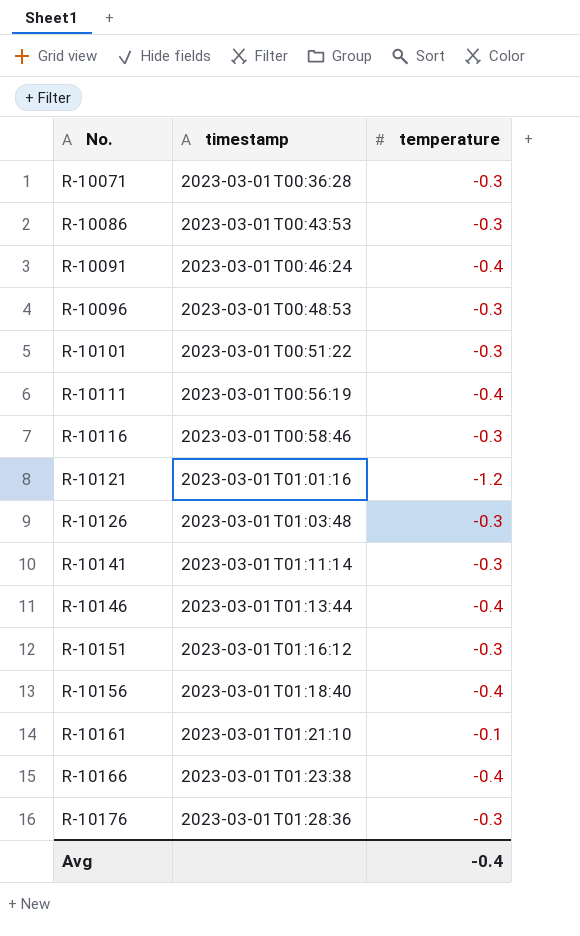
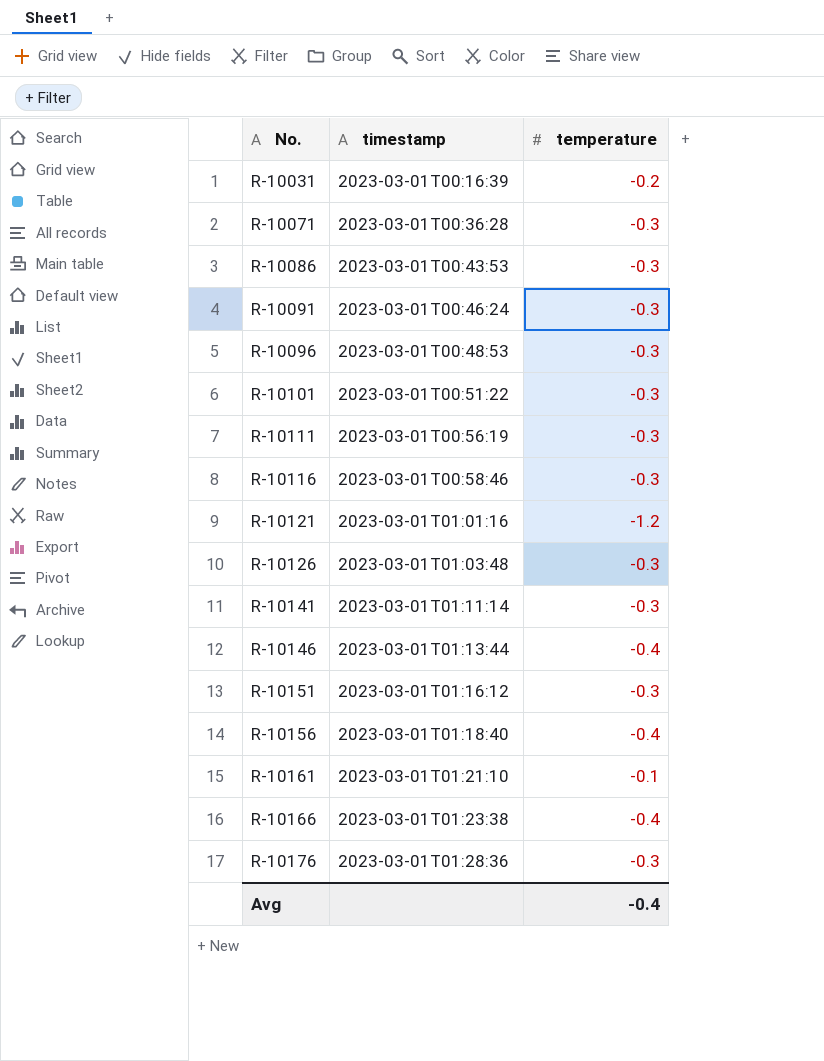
row R-10031: none -> 2023-03-01T00:16:39 | -0.2
R-10091 | temperature: -0.4 -> -0.3
R-10111 | temperature: -0.4 -> -0.3

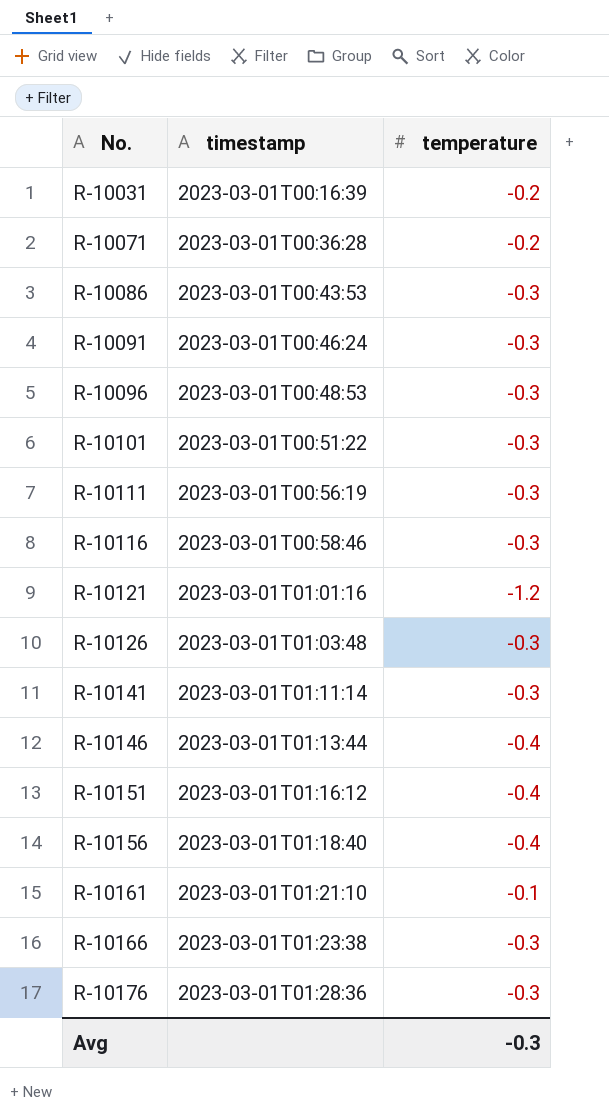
R-10071 | temperature: -0.3 -> -0.2
R-10151 | temperature: -0.3 -> -0.4
R-10166 | temperature: -0.4 -> -0.3
Avg | temperature: -0.4 -> -0.3

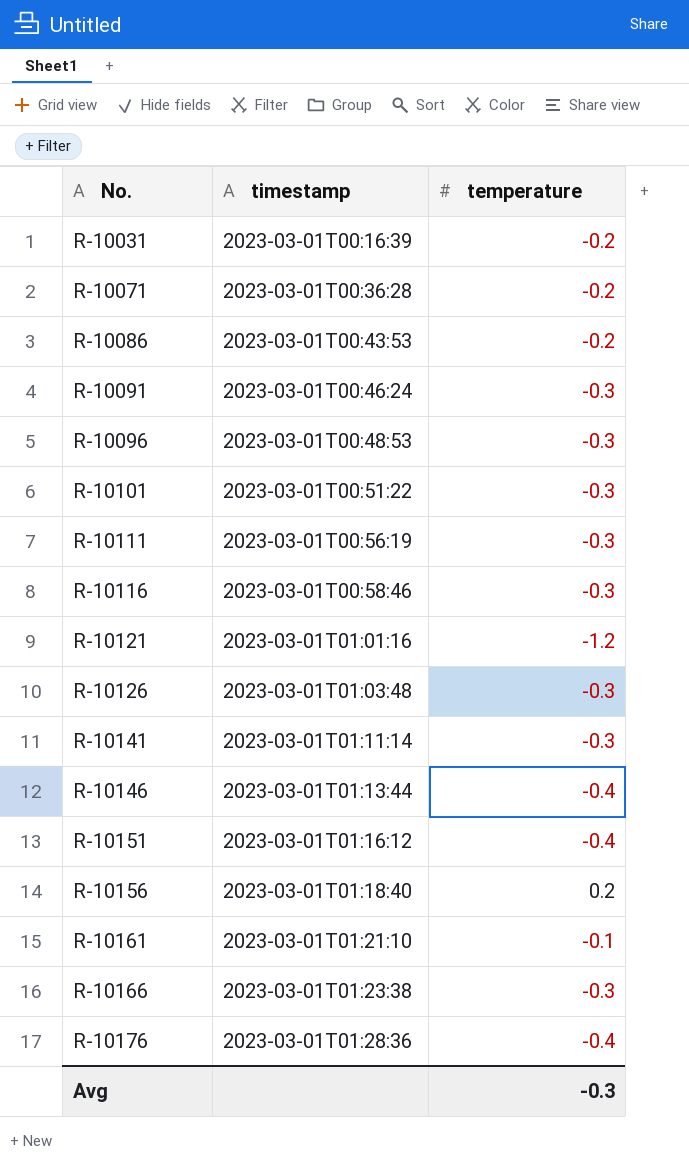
R-10086 | temperature: -0.3 -> -0.2
R-10156 | temperature: -0.4 -> 0.2
R-10176 | temperature: -0.3 -> -0.4

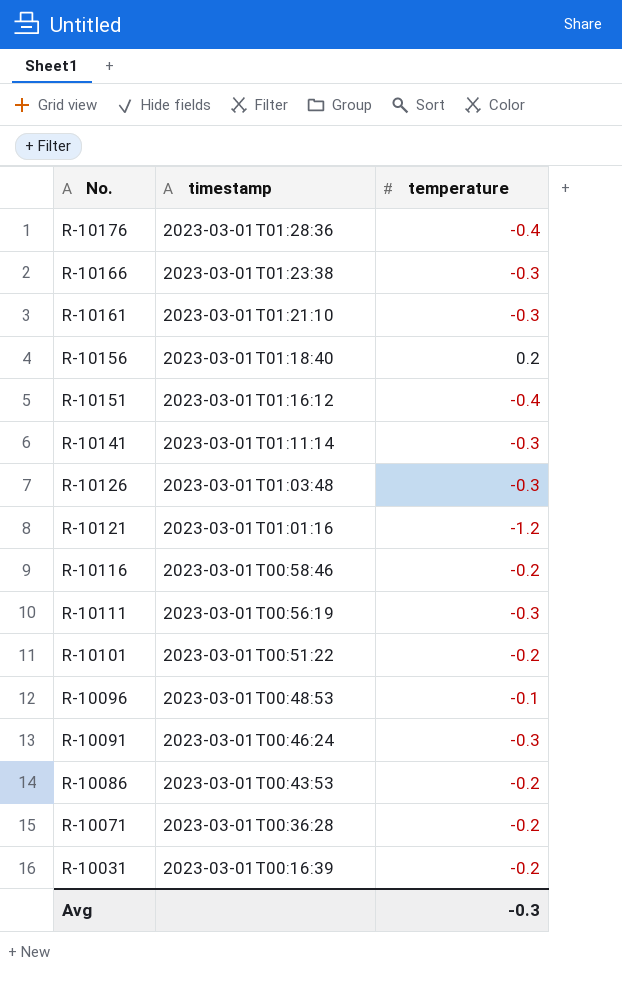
row order: No. ascending -> No. descending
row R-10146: 2023-03-01T01:13:44 | -0.4 -> none
R-10161 | temperature: -0.1 -> -0.3
R-10116 | temperature: -0.3 -> -0.2
R-10101 | temperature: -0.3 -> -0.2
R-10096 | temperature: -0.3 -> -0.1

